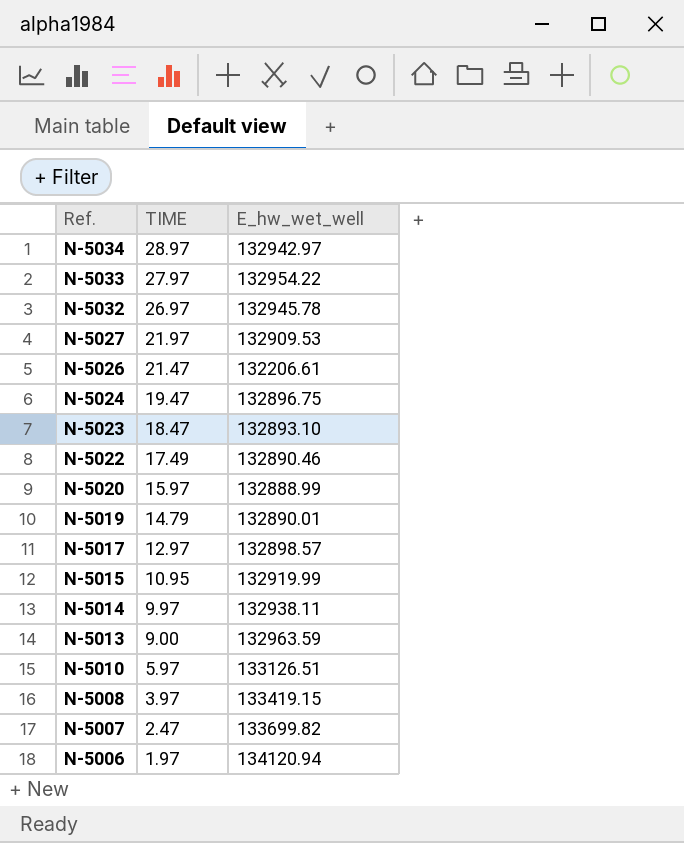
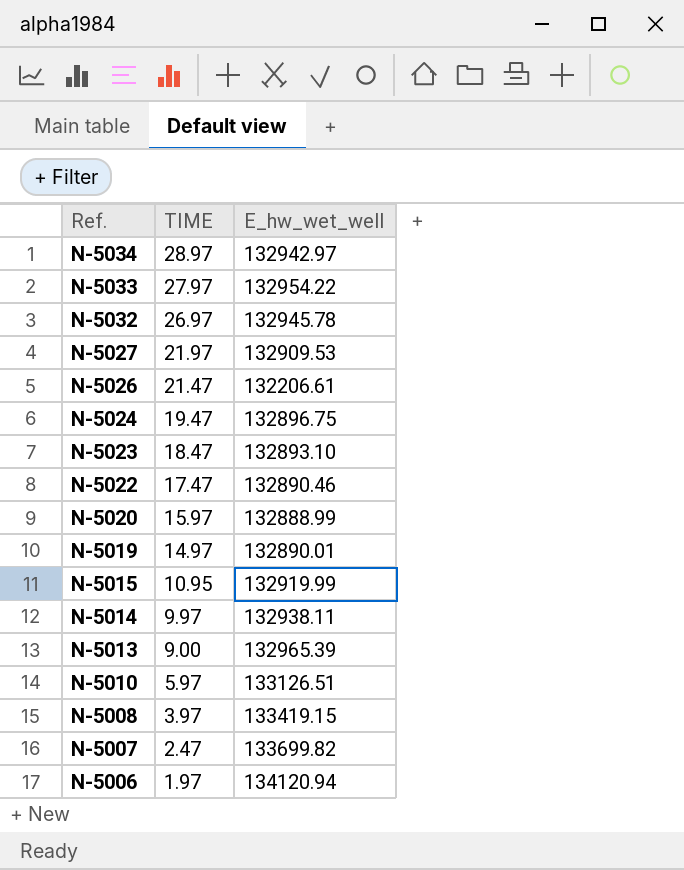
row N-5017: 12.97 | 132898.57 -> none
N-5022 | TIME: 17.49 -> 17.47
N-5019 | TIME: 14.79 -> 14.97
N-5013 | E_hw_wet_well: 132963.59 -> 132965.39

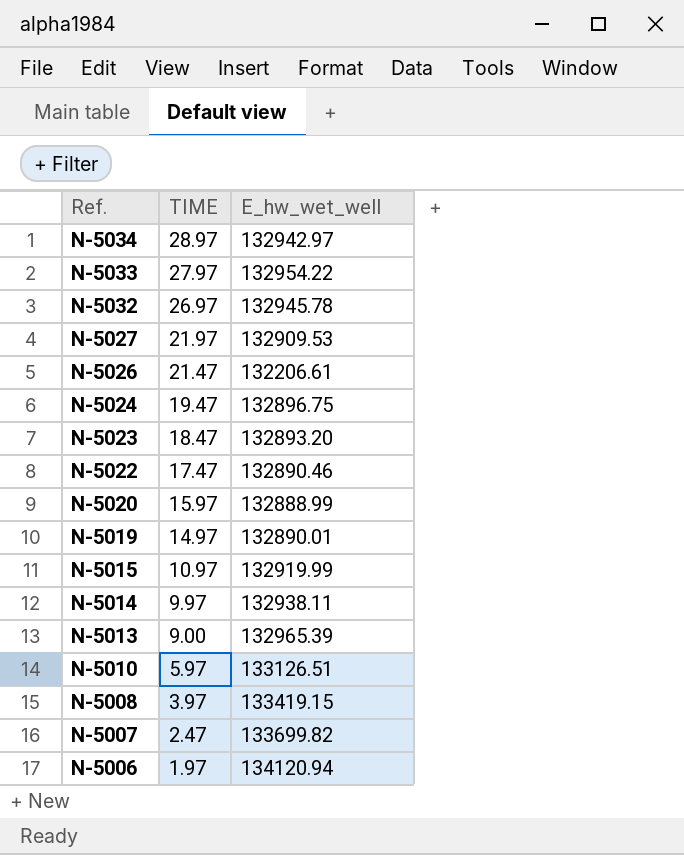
N-5023 | E_hw_wet_well: 132893.10 -> 132893.20
N-5015 | TIME: 10.95 -> 10.97

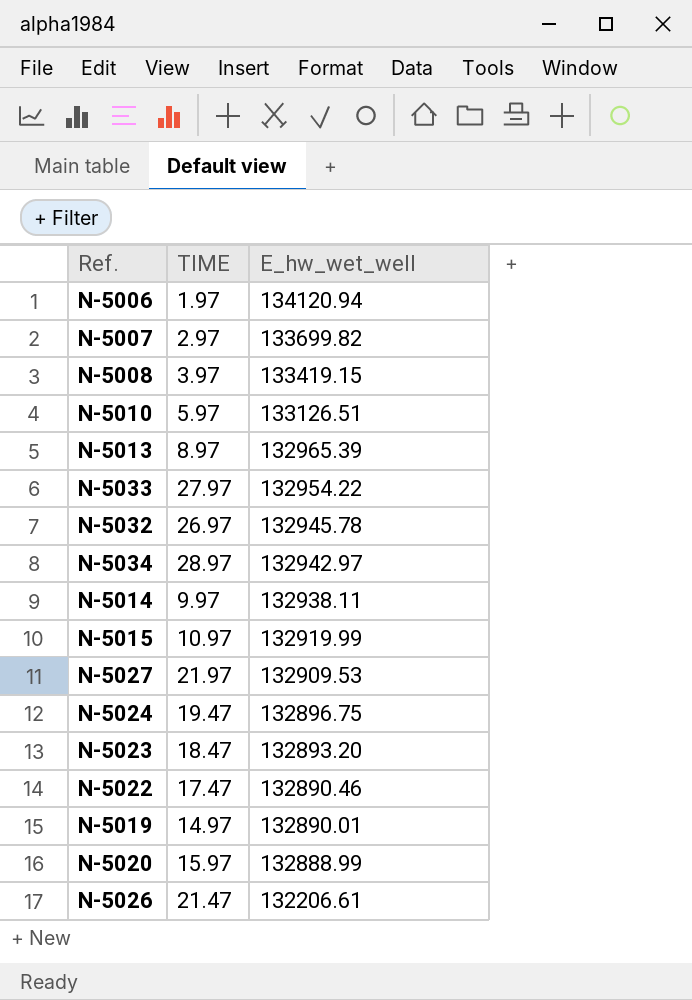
row order: Ref. descending -> E_hw_wet_well descending
N-5007 | TIME: 2.47 -> 2.97
N-5013 | TIME: 9.00 -> 8.97

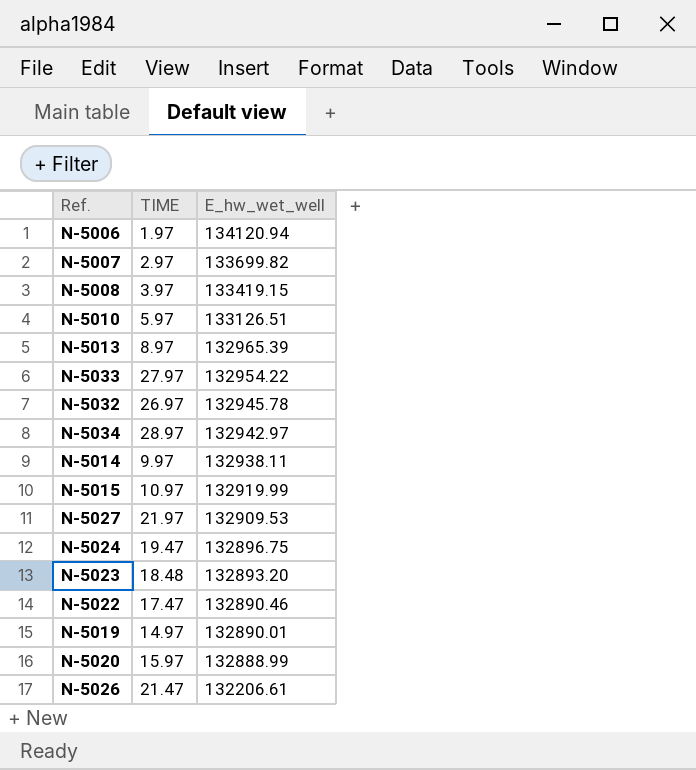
N-5023 | TIME: 18.47 -> 18.48

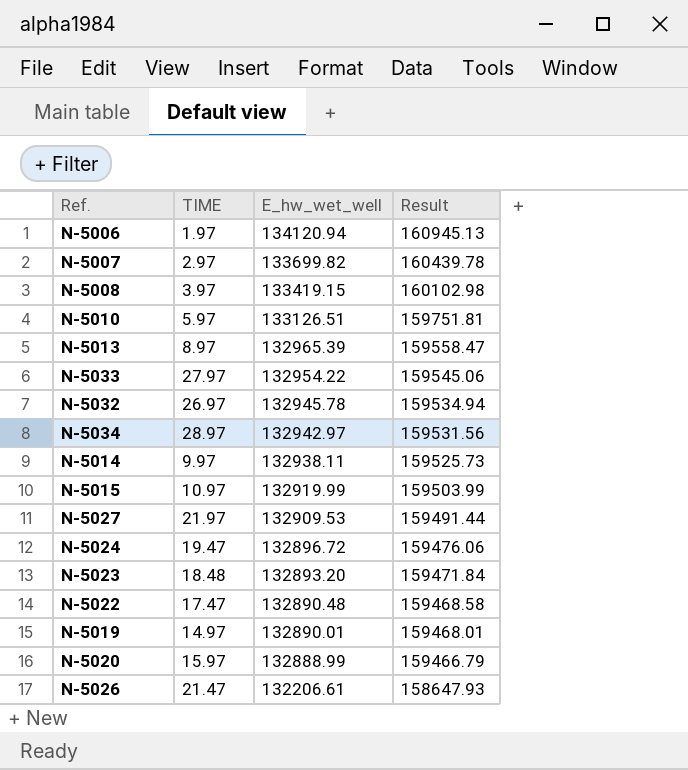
column Result | formula: none -> [E_hw_wet_well] * 1.2
N-5024 | E_hw_wet_well: 132896.75 -> 132896.72
N-5022 | E_hw_wet_well: 132890.46 -> 132890.48

